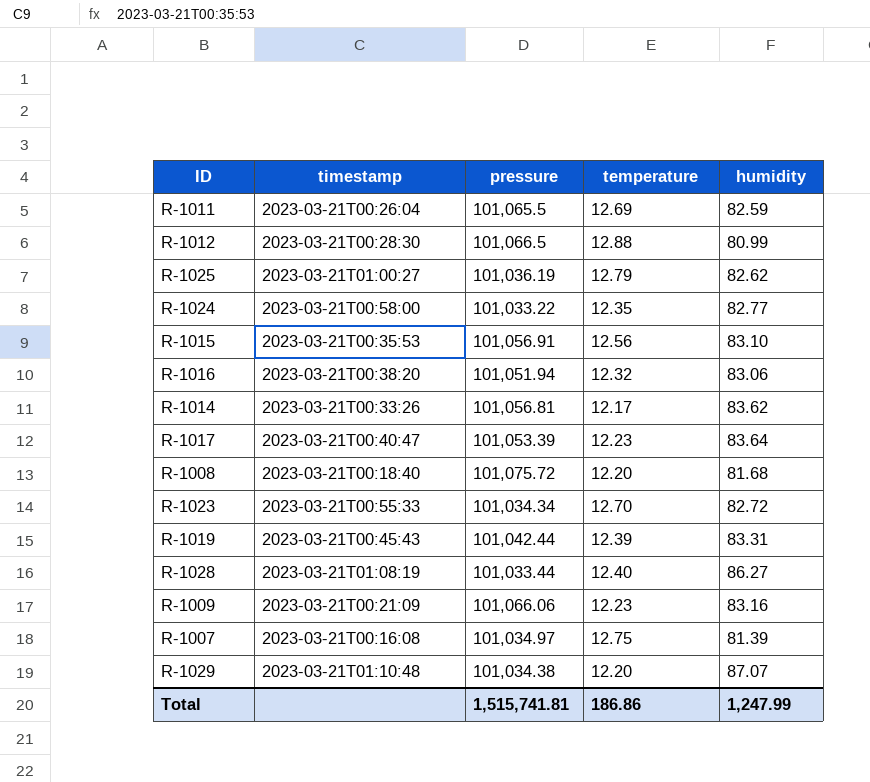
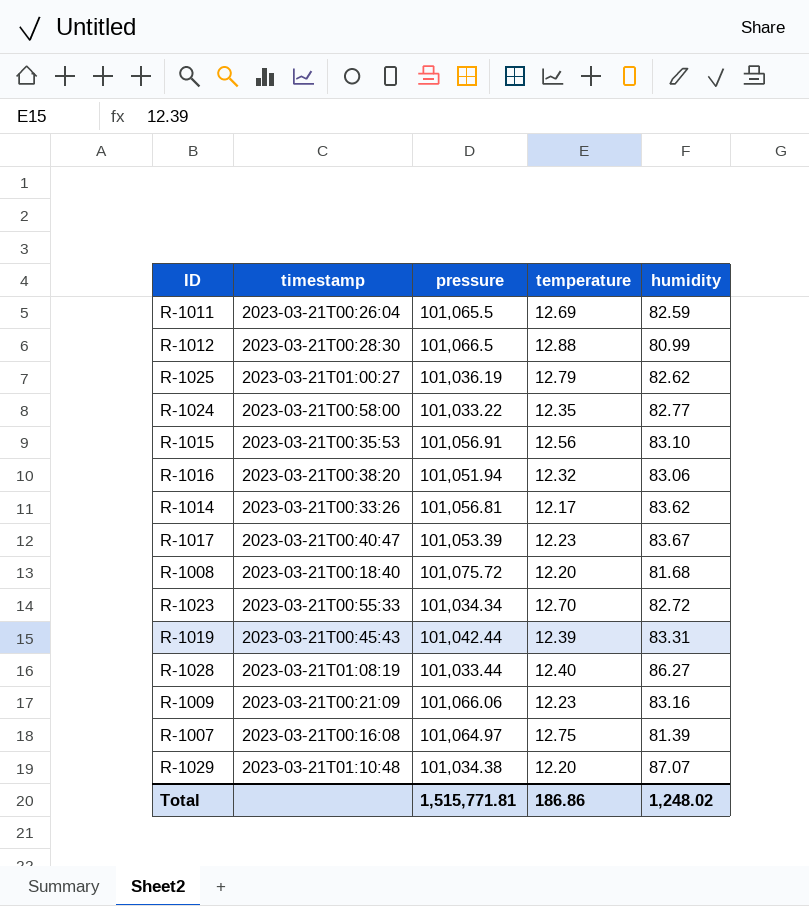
R-1017 | humidity: 83.64 -> 83.67
R-1007 | pressure: 101,034.97 -> 101,064.97
Total | pressure: 1,515,741.81 -> 1,515,771.81
Total | humidity: 1,247.99 -> 1,248.02

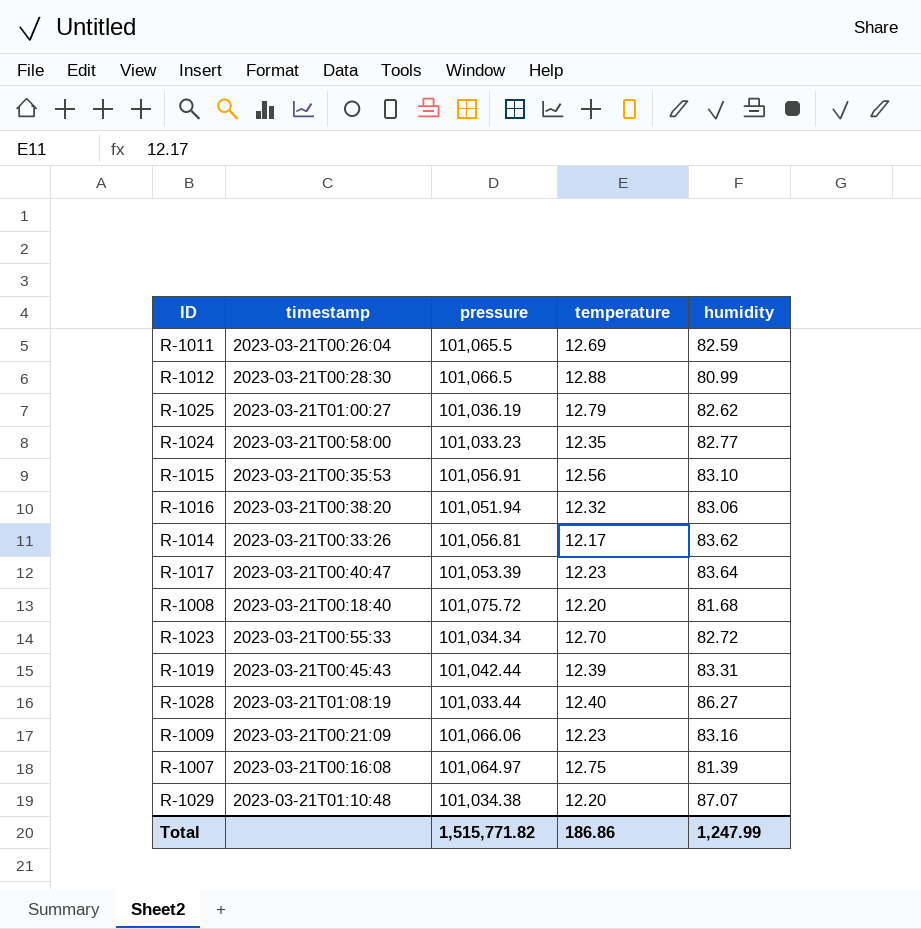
R-1024 | pressure: 101,033.22 -> 101,033.23
R-1017 | humidity: 83.67 -> 83.64
Total | pressure: 1,515,771.81 -> 1,515,771.82
Total | humidity: 1,248.02 -> 1,247.99

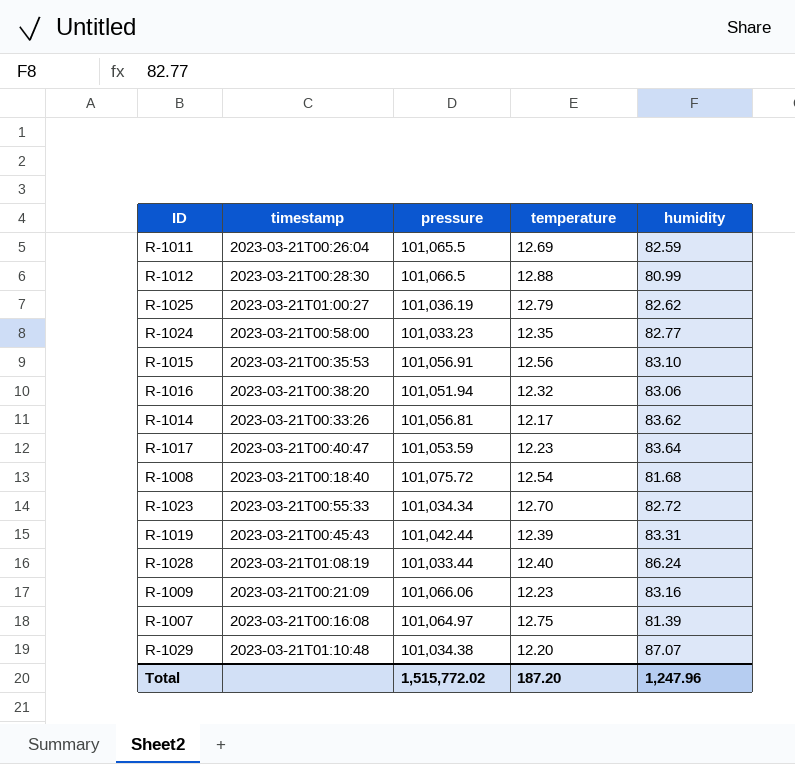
R-1017 | pressure: 101,053.39 -> 101,053.59
R-1008 | temperature: 12.20 -> 12.54
R-1028 | humidity: 86.27 -> 86.24
Total | pressure: 1,515,771.82 -> 1,515,772.02
Total | temperature: 186.86 -> 187.20
Total | humidity: 1,247.99 -> 1,247.96

